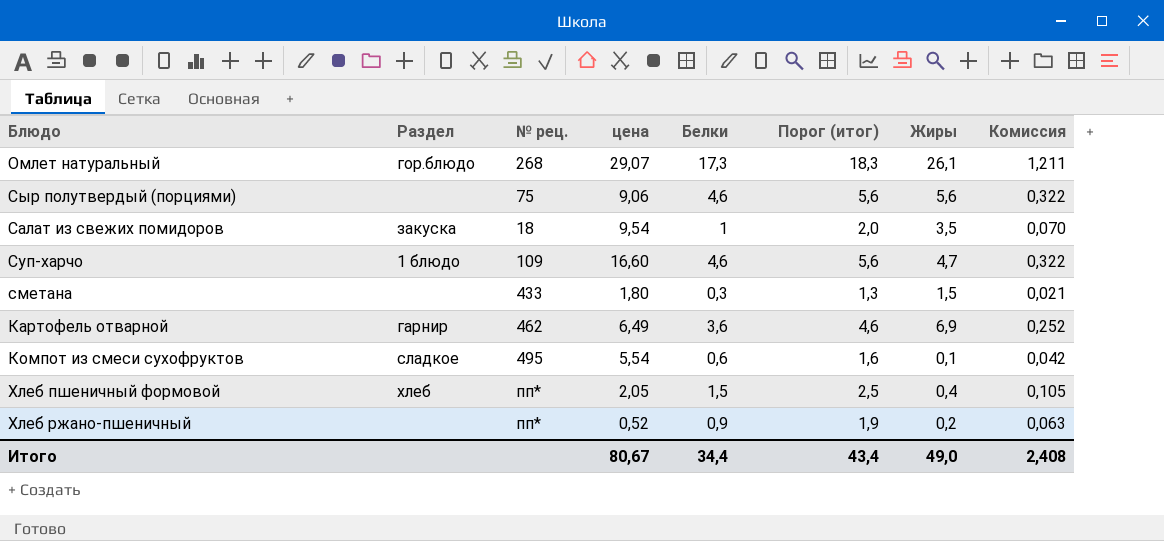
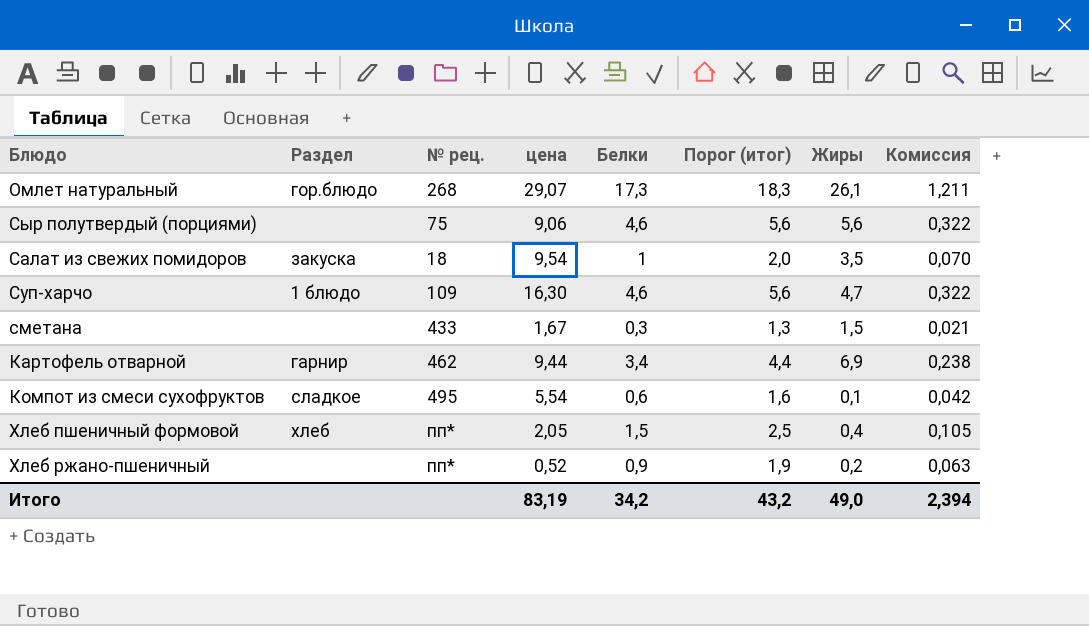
Суп-харчо | цена: 16,60 -> 16,30
сметана | цена: 1,80 -> 1,67
Картофель отварной | цена: 6,49 -> 9,44
Картофель отварной | Белки: 3,6 -> 3,4
Картофель отварной | Порог (итог): 4,6 -> 4,4
Картофель отварной | Комиссия: 0,252 -> 0,238
Итого | цена: 80,67 -> 83,19
Итого | Белки: 34,4 -> 34,2
Итого | Порог (итог): 43,4 -> 43,2
Итого | Комиссия: 2,408 -> 2,394

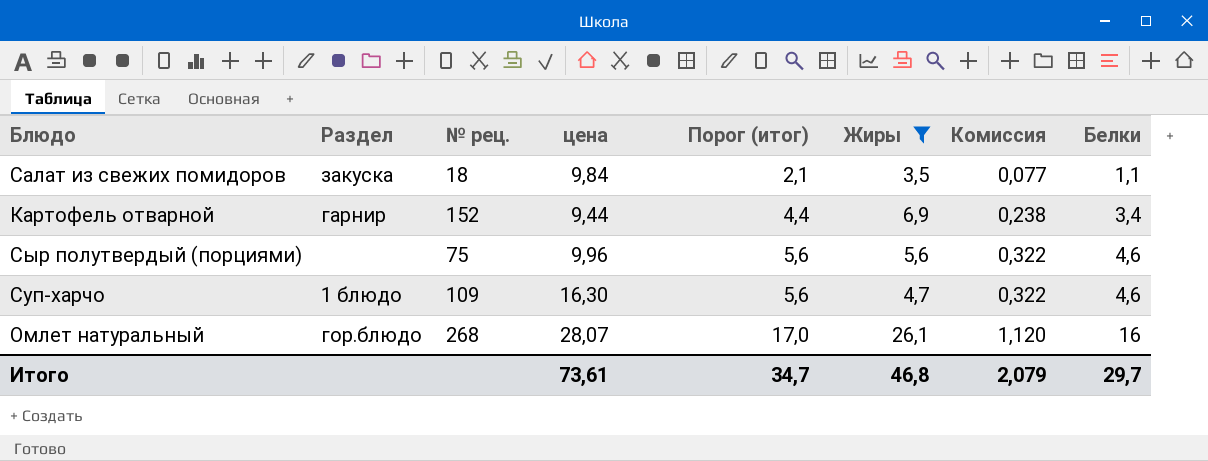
filter: none -> Жиры >= 3,5
row order: none -> Порог (итог) ascending
column Белки | position: 5 -> 8
Салат из свежих помидоров | цена: 9,54 -> 9,84
Салат из свежих помидоров | Порог (итог): 2,0 -> 2,1
Салат из свежих помидоров | Комиссия: 0,070 -> 0,077
Салат из свежих помидоров | Белки: 1 -> 1,1
Картофель отварной | № рец.: 462 -> 152
Сыр полутвердый (порциями) | цена: 9,06 -> 9,96
Омлет натуральный | цена: 29,07 -> 28,07
Омлет натуральный | Порог (итог): 18,3 -> 17,0
Омлет натуральный | Комиссия: 1,211 -> 1,120
Омлет натуральный | Белки: 17,3 -> 16
Итого | цена: 83,19 -> 73,61
Итого | Порог (итог): 43,2 -> 34,7
Итого | Жиры: 49,0 -> 46,8
Итого | Комиссия: 2,394 -> 2,079
Итого | Белки: 34,2 -> 29,7

